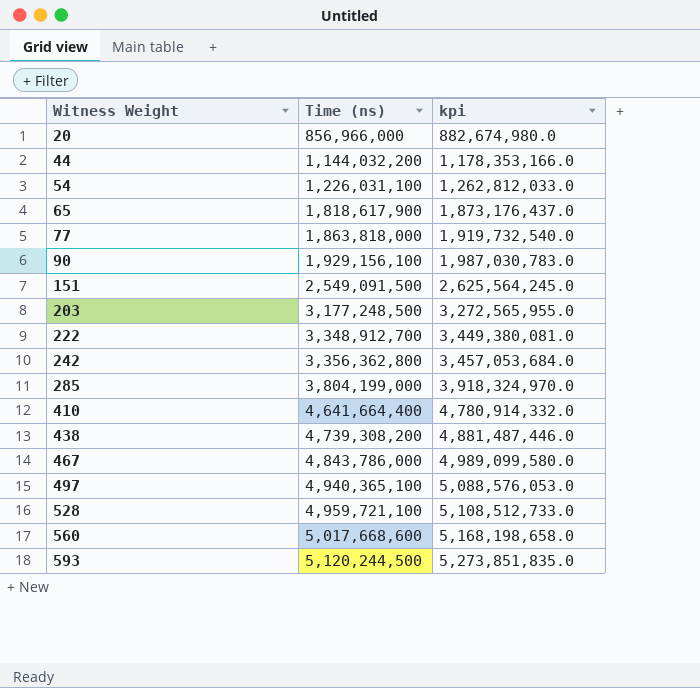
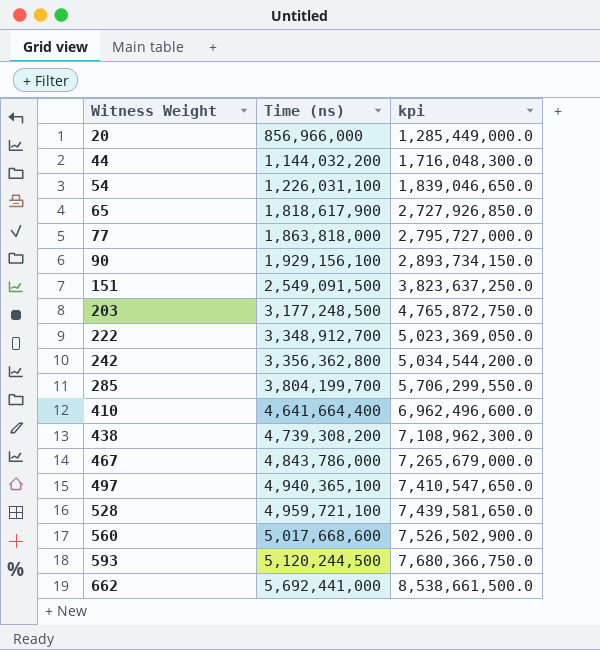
column kpi | formula: [Time (ns)] * 1.03 -> [Time (ns)] * 1.5
285 | Time (ns): 3,804,199,000 -> 3,804,199,700
row 662: none -> 5,692,441,000 | 8,538,661,500.0

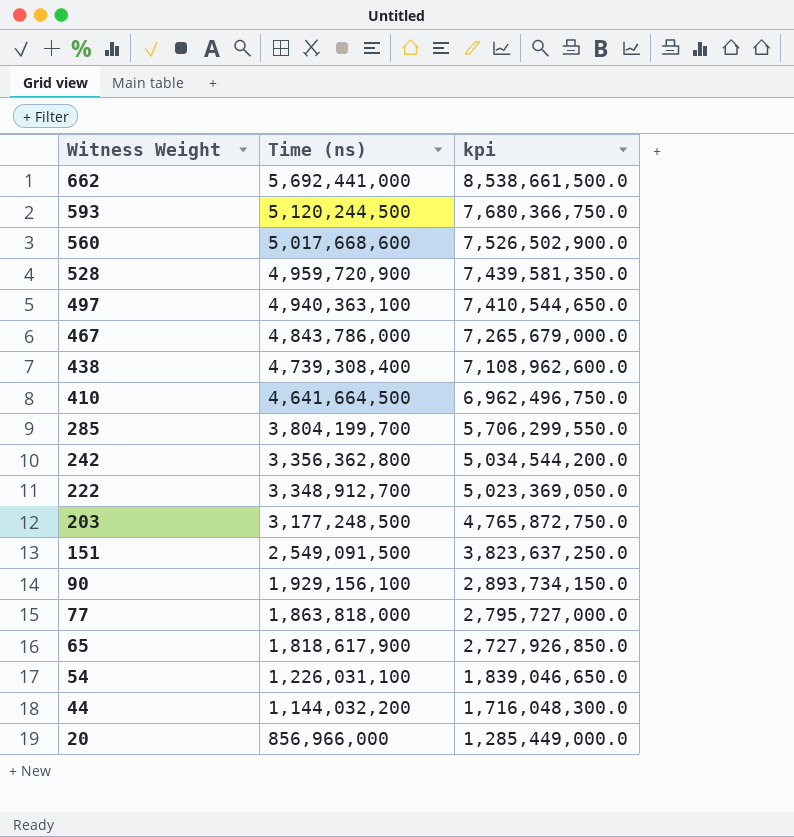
row order: Witness Weight ascending -> Witness Weight descending
528 | Time (ns): 4,959,721,100 -> 4,959,720,900
528 | kpi: 7,439,581,650.0 -> 7,439,581,350.0
497 | Time (ns): 4,940,365,100 -> 4,940,363,100
497 | kpi: 7,410,547,650.0 -> 7,410,544,650.0
438 | Time (ns): 4,739,308,200 -> 4,739,308,400
438 | kpi: 7,108,962,300.0 -> 7,108,962,600.0
410 | Time (ns): 4,641,664,400 -> 4,641,664,500
410 | kpi: 6,962,496,600.0 -> 6,962,496,750.0

